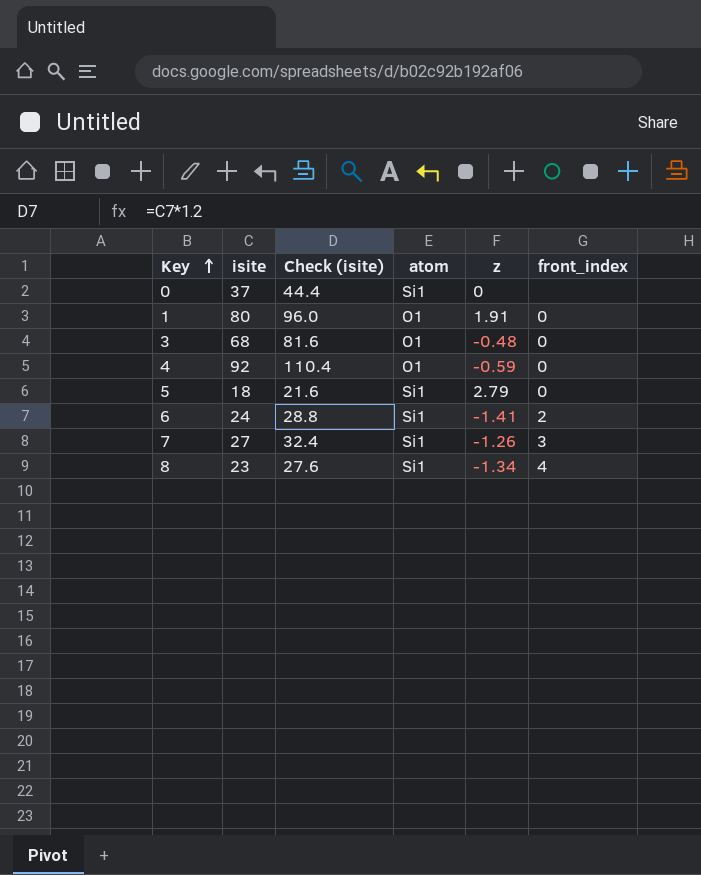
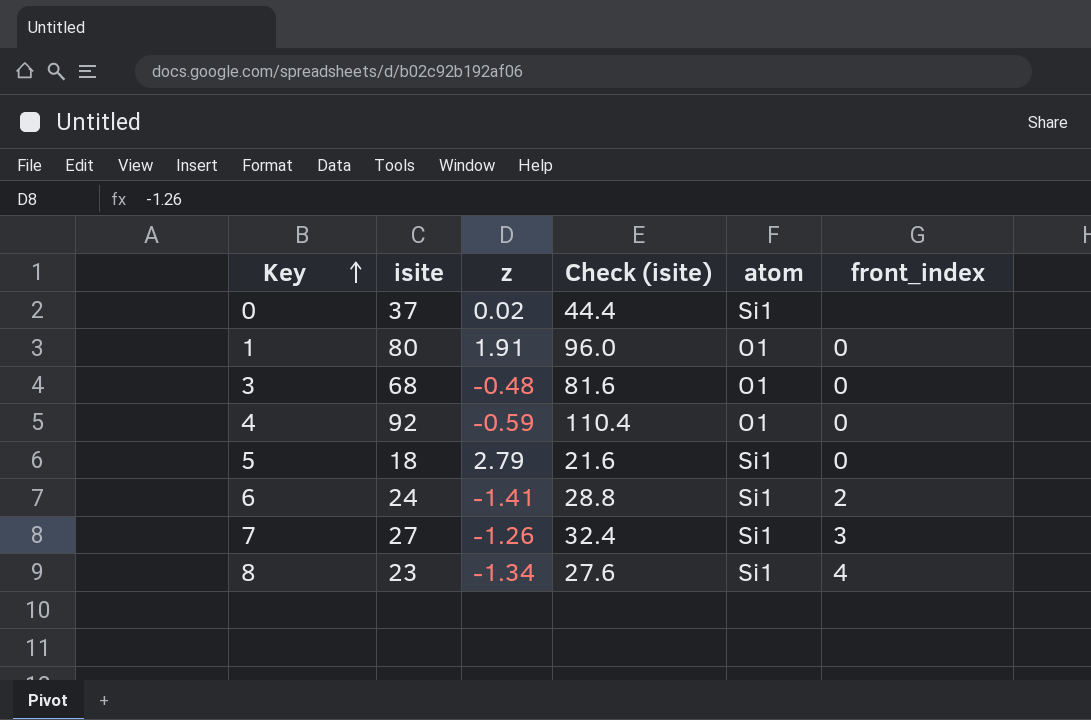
column z | position: 5 -> 3
0 | z: 0 -> 0.02

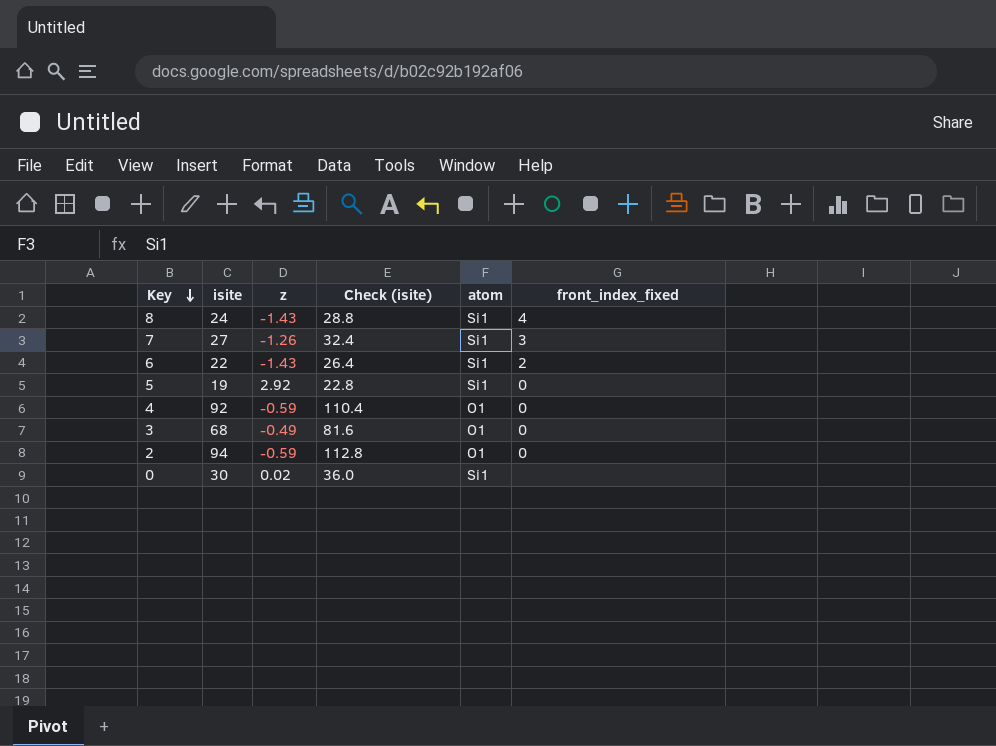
row order: Key ascending -> Key descending
column name: front_index -> front_index_fixed
row 1: 80 | 1.91 | 96.0 | O1 | 0 -> none
8 | isite: 23 -> 24
8 | z: -1.34 -> -1.43
8 | Check (isite): 27.6 -> 28.8
6 | isite: 24 -> 22
6 | z: -1.41 -> -1.43
6 | Check (isite): 28.8 -> 26.4
5 | isite: 18 -> 19
5 | z: 2.79 -> 2.92
5 | Check (isite): 21.6 -> 22.8
3 | z: -0.48 -> -0.49
row 2: none -> 94 | -0.59 | 112.8 | O1 | 0
0 | isite: 37 -> 30
0 | Check (isite): 44.4 -> 36.0

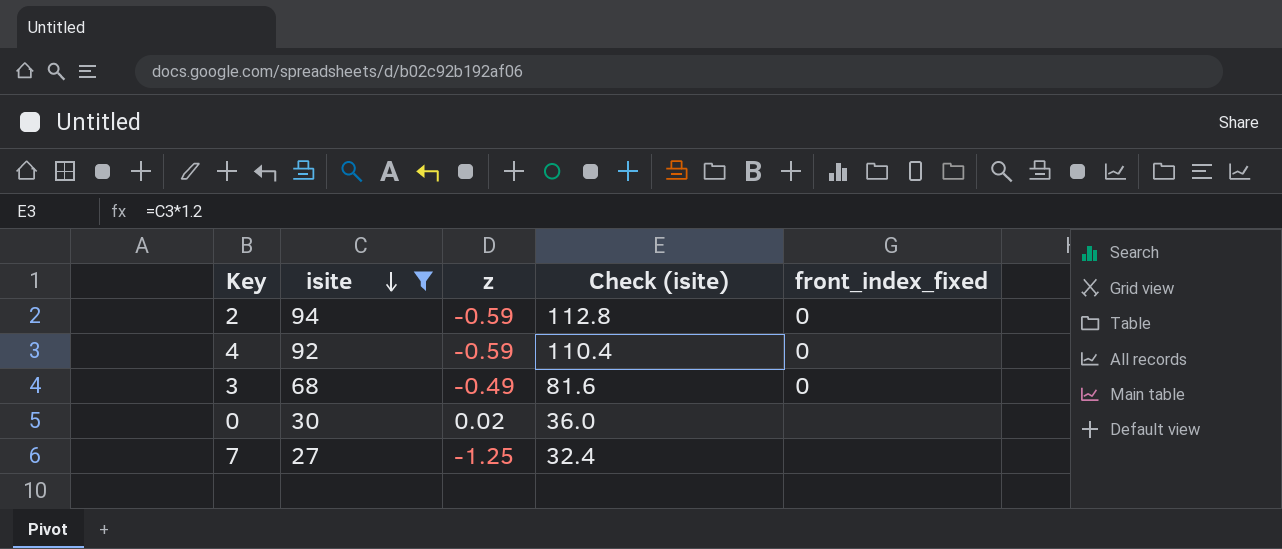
filter: none -> isite >= 27
row order: Key descending -> isite descending
column atom | position: 5 -> none
7 | z: -1.26 -> -1.25
7 | front_index_fixed: 3 -> none

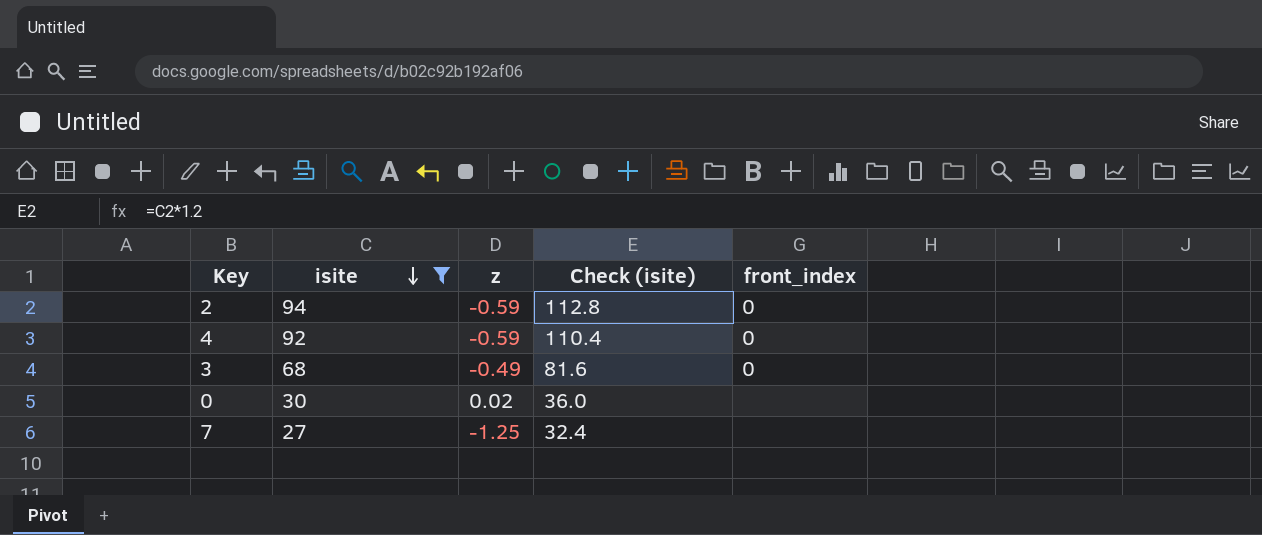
column name: front_index_fixed -> front_index

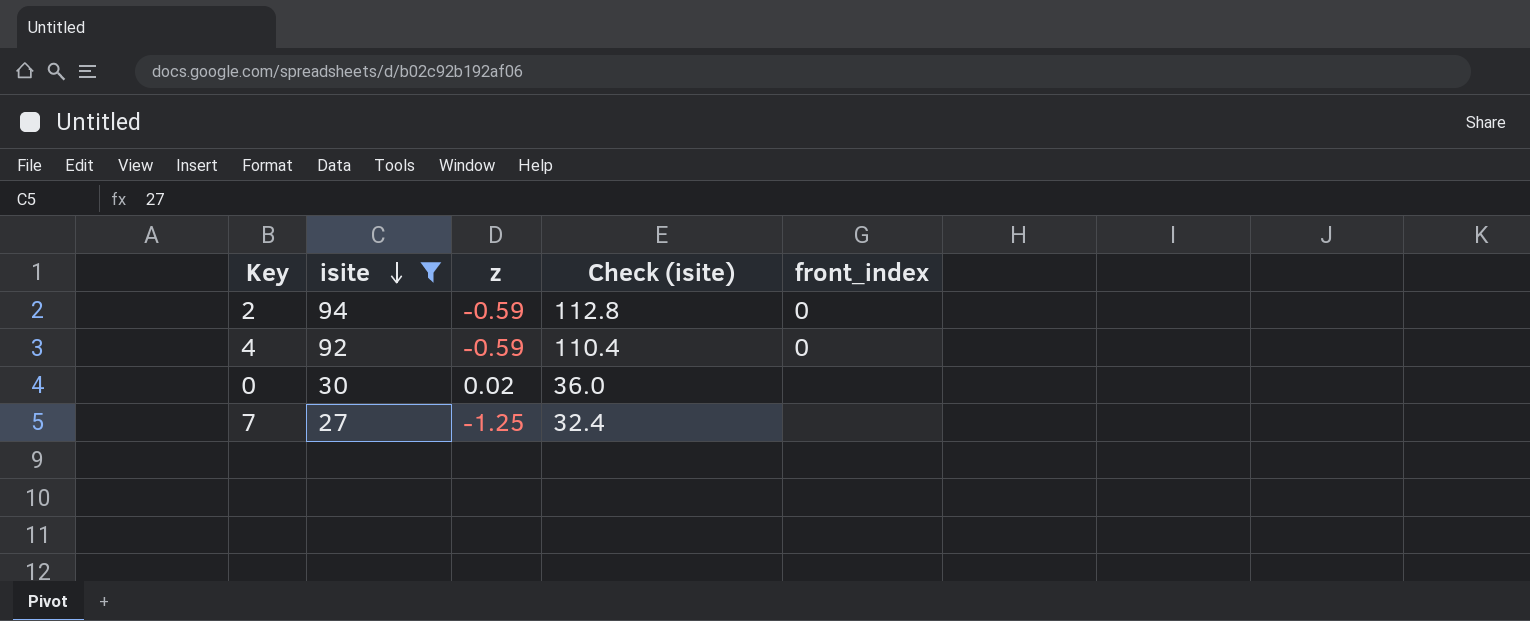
row 3: 68 | -0.49 | 81.6 | 0 -> none

